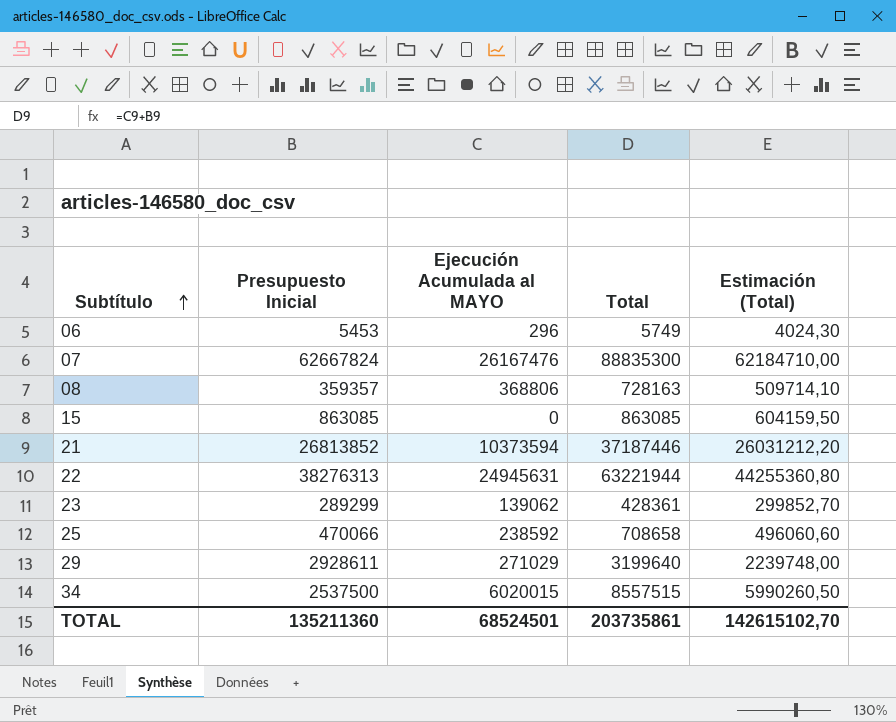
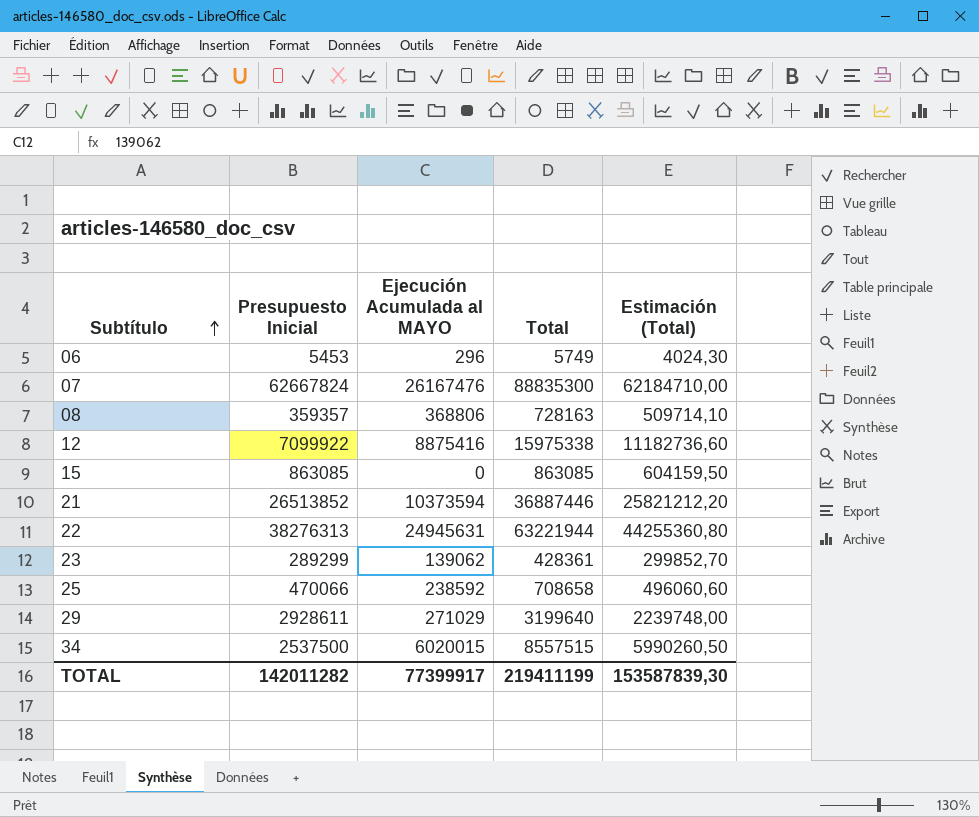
row 12: none -> 7099922 | 8875416 | 15975338 | 11182736,60
21 | Presupuesto Inicial: 26813852 -> 26513852
21 | Total: 37187446 -> 36887446
21 | Estimación (Total): 26031212,20 -> 25821212,20
TOTAL | Presupuesto Inicial: 135211360 -> 142011282
TOTAL | Ejecución Acumulada al MAYO: 68524501 -> 77399917
TOTAL | Total: 203735861 -> 219411199
TOTAL | Estimación (Total): 142615102,70 -> 153587839,30

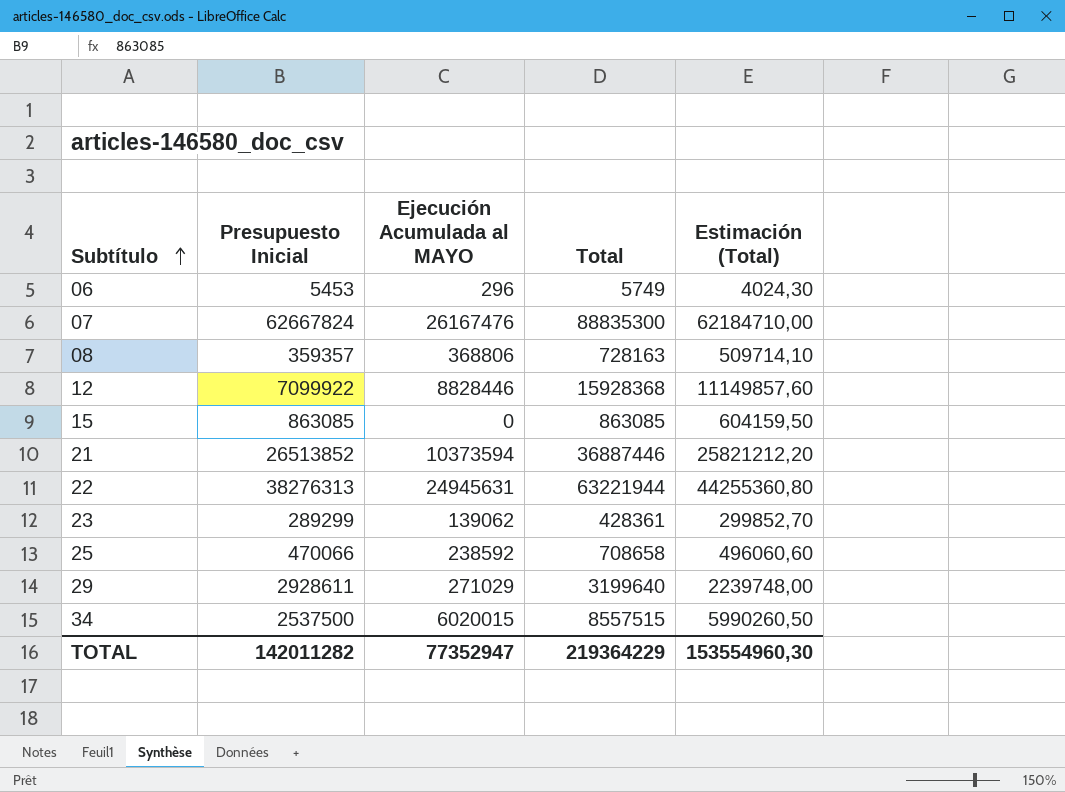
12 | Ejecución Acumulada al MAYO: 8875416 -> 8828446
12 | Total: 15975338 -> 15928368
12 | Estimación (Total): 11182736,60 -> 11149857,60
TOTAL | Ejecución Acumulada al MAYO: 77399917 -> 77352947
TOTAL | Total: 219411199 -> 219364229
TOTAL | Estimación (Total): 153587839,30 -> 153554960,30

